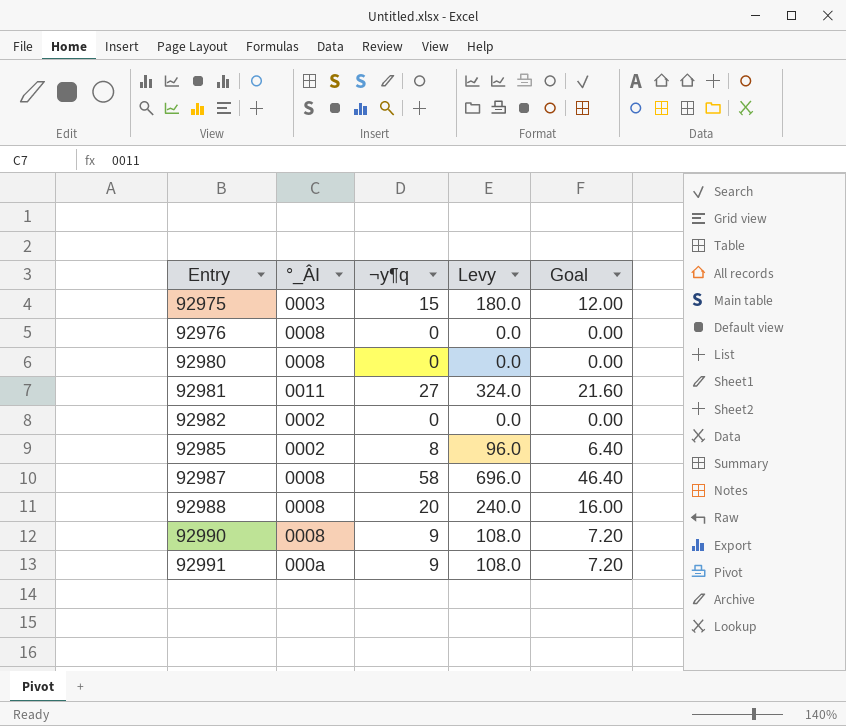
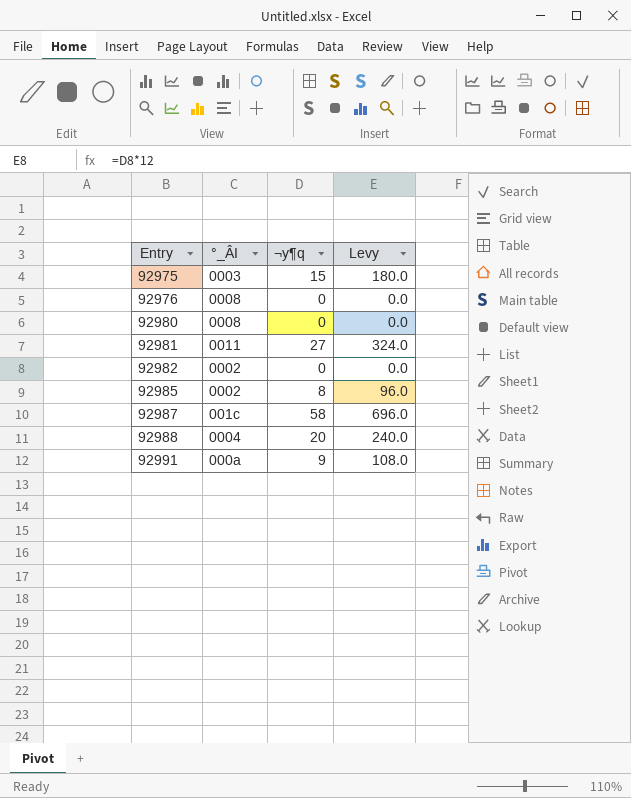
column Goal | formula: [¬y¶q] * 0.8 -> none
row 92990: 0008 | 9 | 108.0 | 7.20 -> none
92987 | °_ÂI: 0008 -> 001c
92988 | °_ÂI: 0008 -> 0004

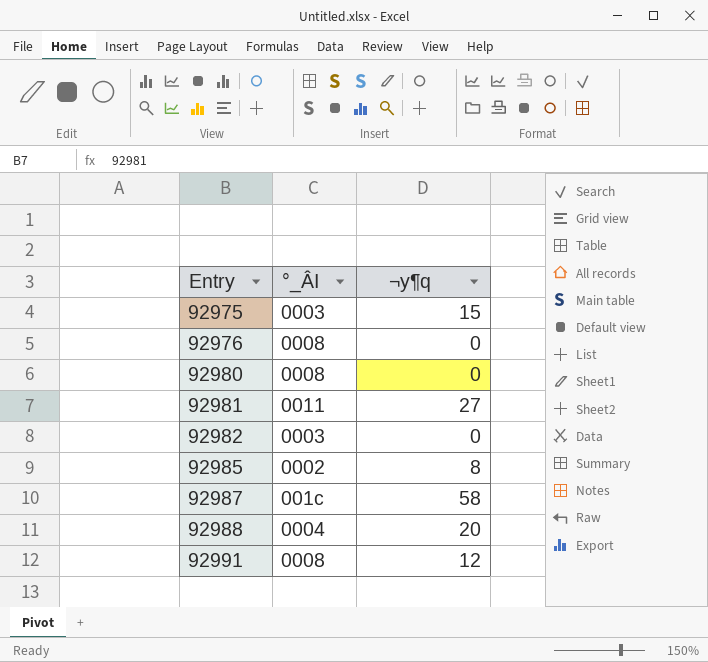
column Levy | formula: [¬y¶q] * 12 -> none
92982 | °_ÂI: 0002 -> 0003
92991 | °_ÂI: 000a -> 0008
92991 | ¬y¶q: 9 -> 12

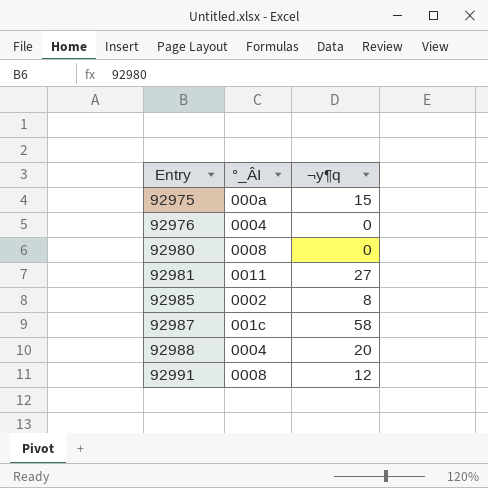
row 92982: 0003 | 0 -> none
92975 | °_ÂI: 0003 -> 000a
92976 | °_ÂI: 0008 -> 0004

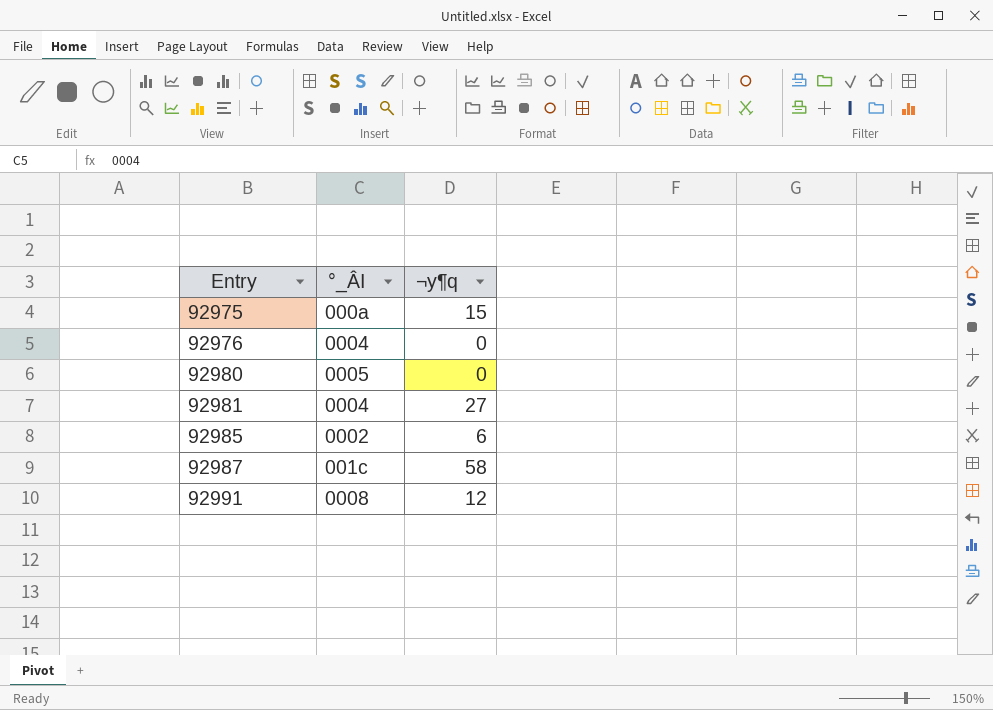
row 92988: 0004 | 20 -> none
92980 | °_ÂI: 0008 -> 0005
92981 | °_ÂI: 0011 -> 0004
92985 | ¬y¶q: 8 -> 6

